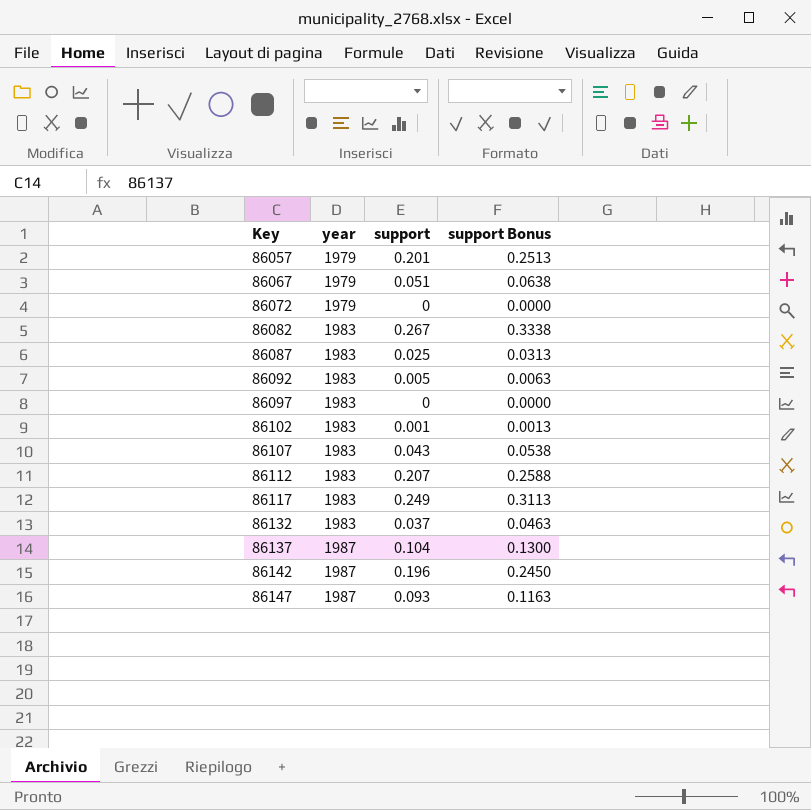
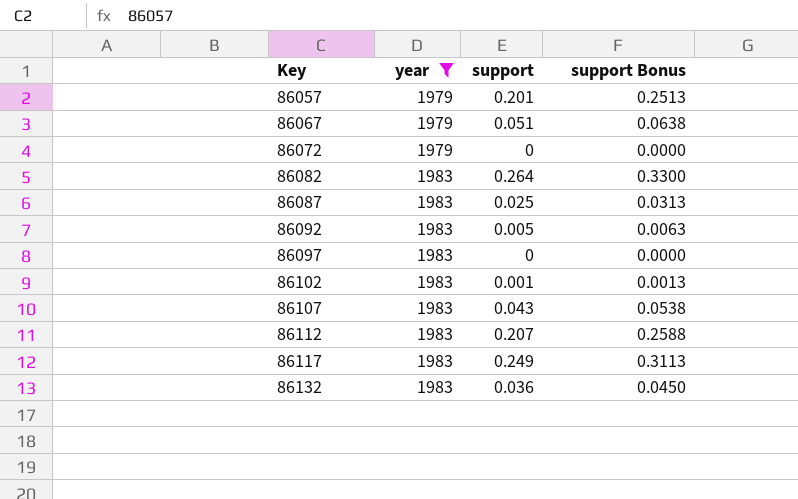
filter: none -> year != 1987
86082 | support: 0.267 -> 0.264
86082 | support Bonus: 0.3338 -> 0.3300
86132 | support: 0.037 -> 0.036
86132 | support Bonus: 0.0463 -> 0.0450

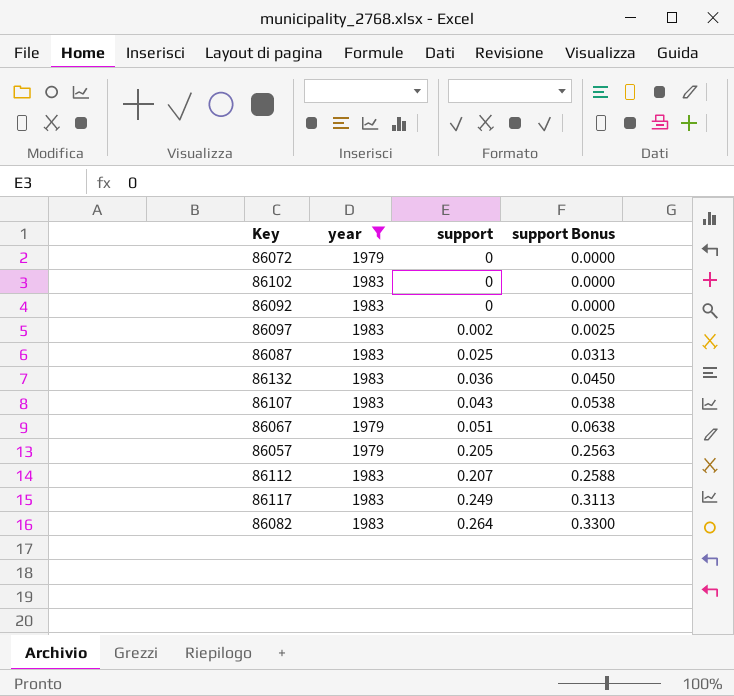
row order: Key ascending -> support ascending
86102 | support: 0.001 -> 0
86102 | support Bonus: 0.0013 -> 0.0000
86092 | support: 0.005 -> 0
86092 | support Bonus: 0.0063 -> 0.0000
86097 | support: 0 -> 0.002
86097 | support Bonus: 0.0000 -> 0.0025
86057 | support: 0.201 -> 0.205
86057 | support Bonus: 0.2513 -> 0.2563

